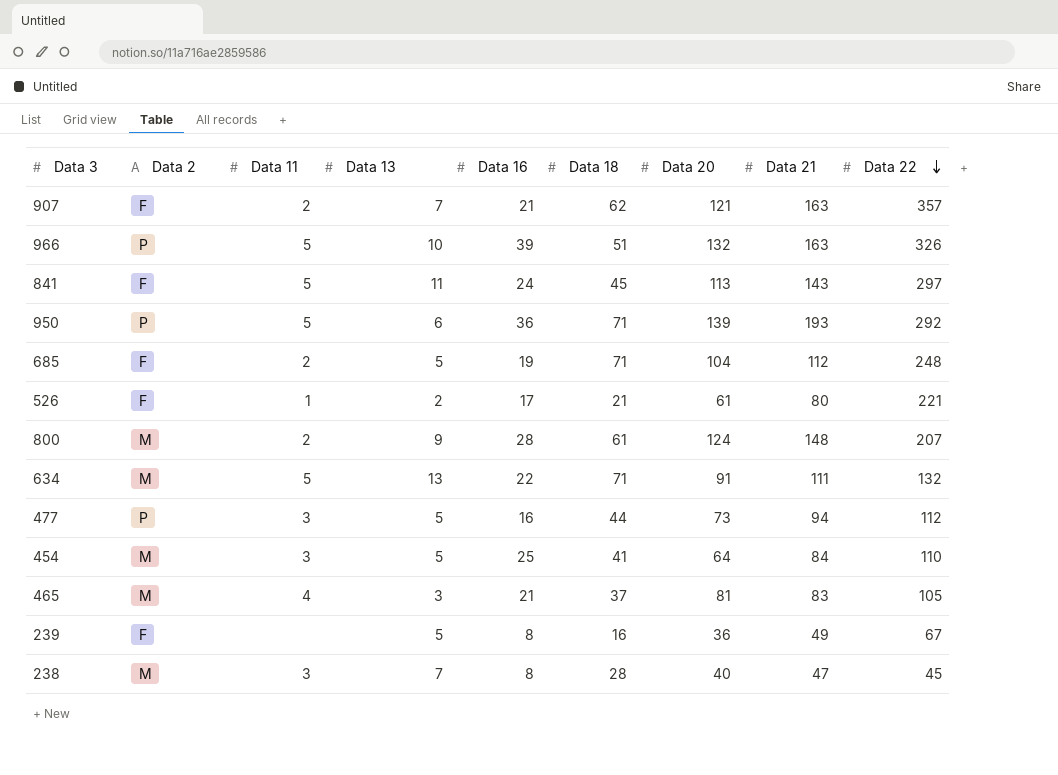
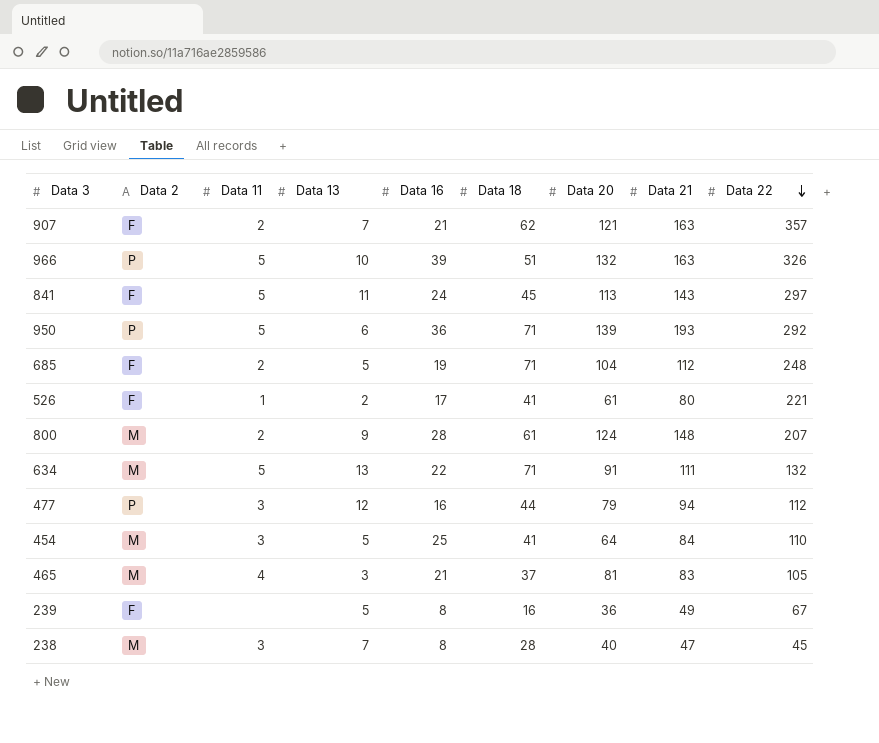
526 | Data 18: 21 -> 41
477 | Data 13: 5 -> 12
477 | Data 20: 73 -> 79

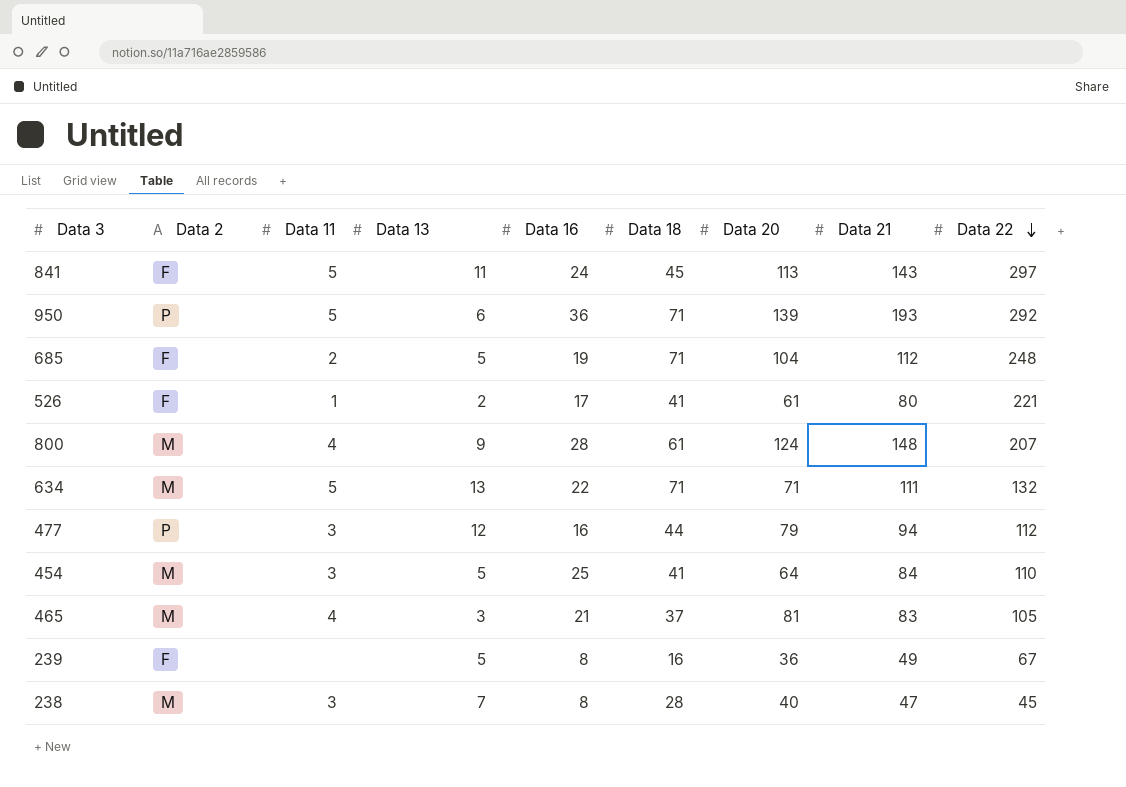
row 907: F | 2 | 7 | 21 | 62 | 121 | 163 | 357 -> none
row 966: P | 5 | 10 | 39 | 51 | 132 | 163 | 326 -> none
800 | Data 11: 2 -> 4
634 | Data 20: 91 -> 71

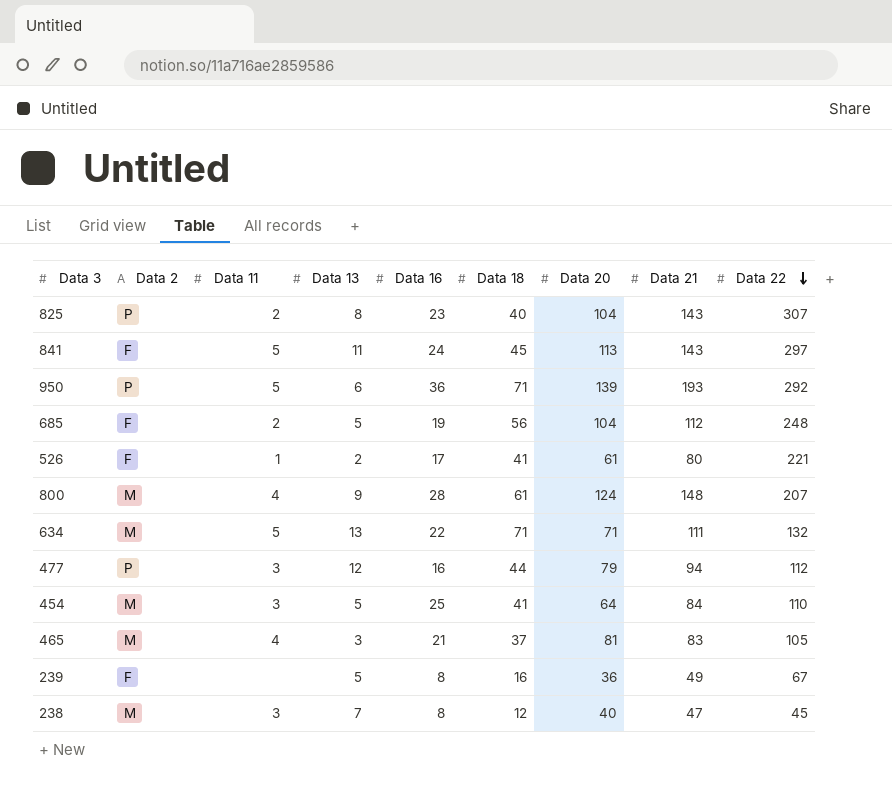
row 825: none -> P | 2 | 8 | 23 | 40 | 104 | 143 | 307
685 | Data 18: 71 -> 56
238 | Data 18: 28 -> 12

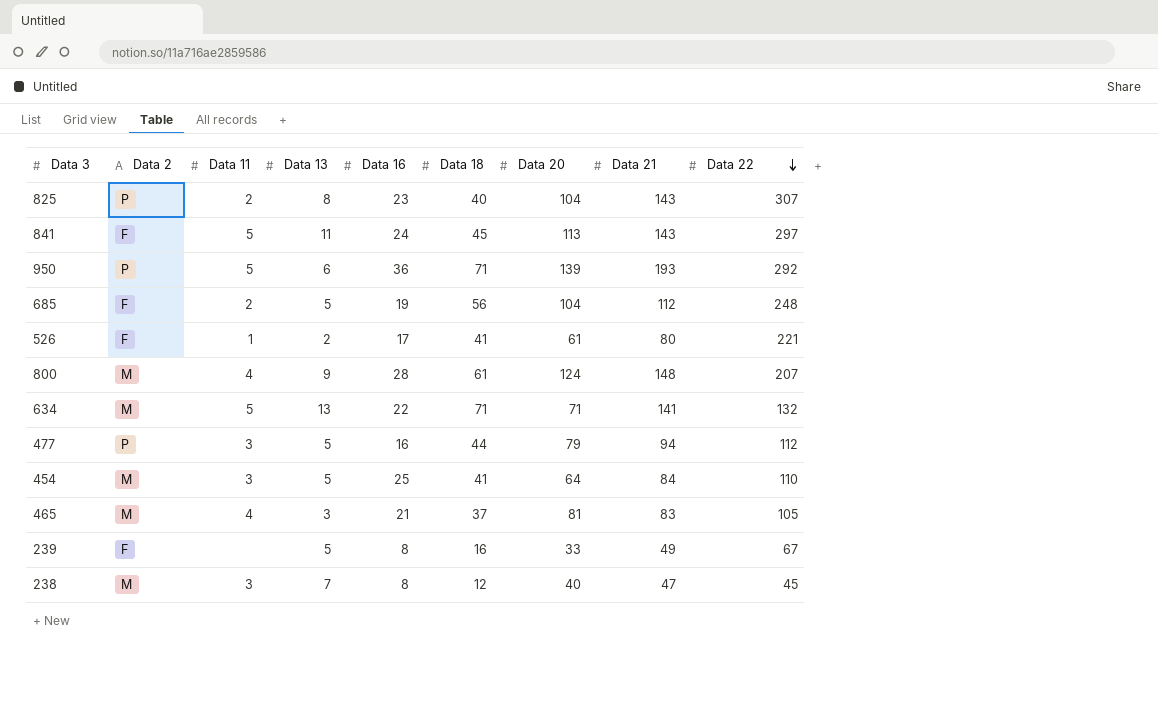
634 | Data 21: 111 -> 141
477 | Data 13: 12 -> 5
239 | Data 20: 36 -> 33

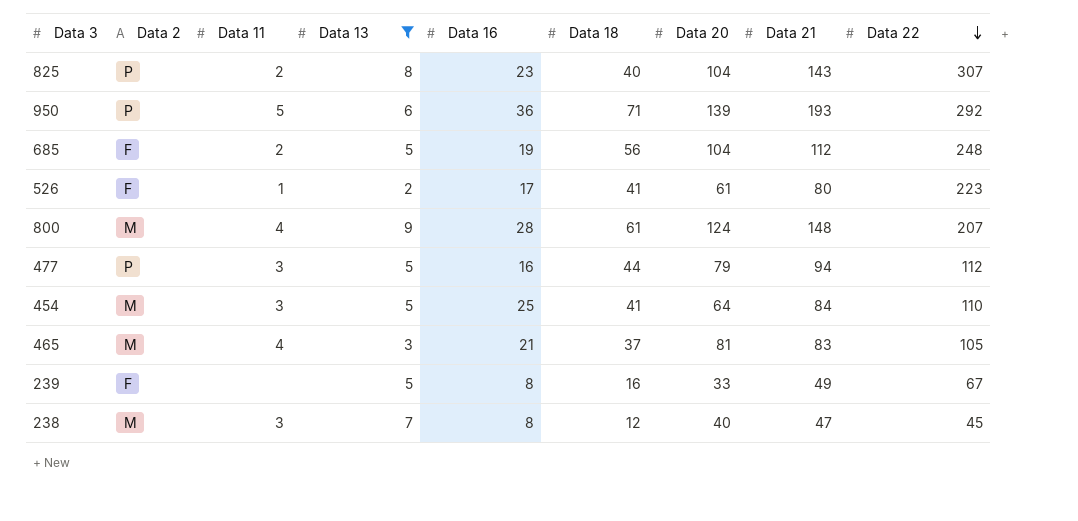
filter: none -> Data 13 <= 9
526 | Data 22: 221 -> 223

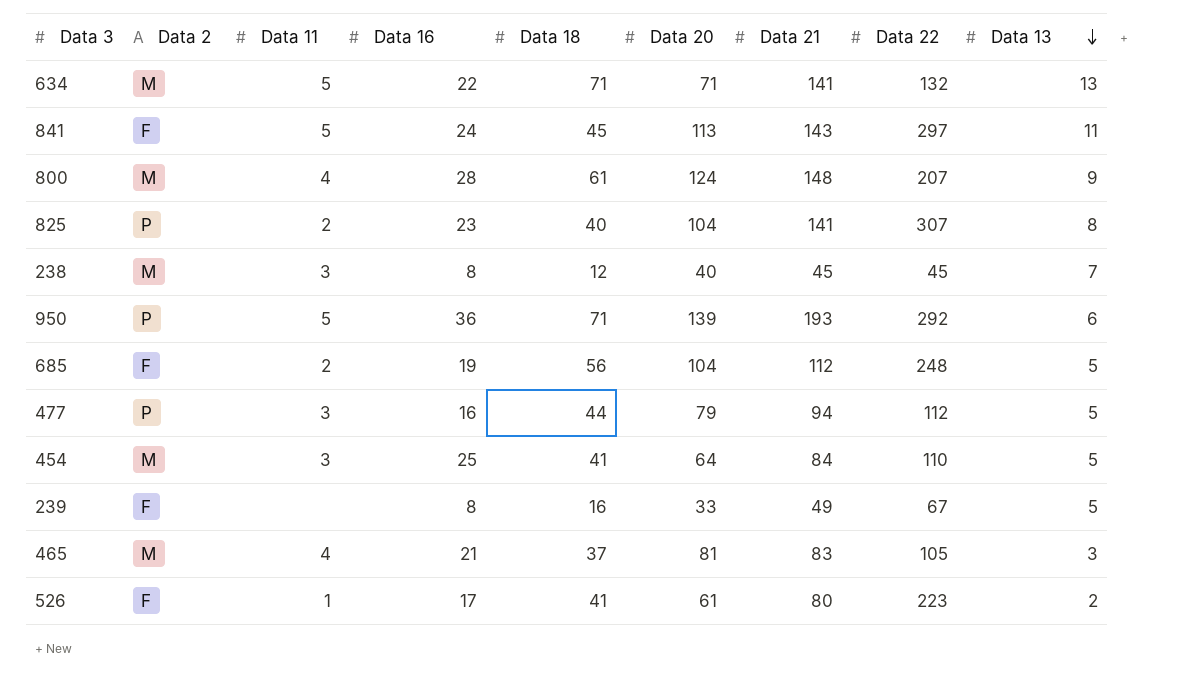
filter: Data 13 <= 9 -> none
row order: Data 22 descending -> Data 13 descending
column Data 13 | position: 4 -> 9
825 | Data 21: 143 -> 141
238 | Data 21: 47 -> 45

